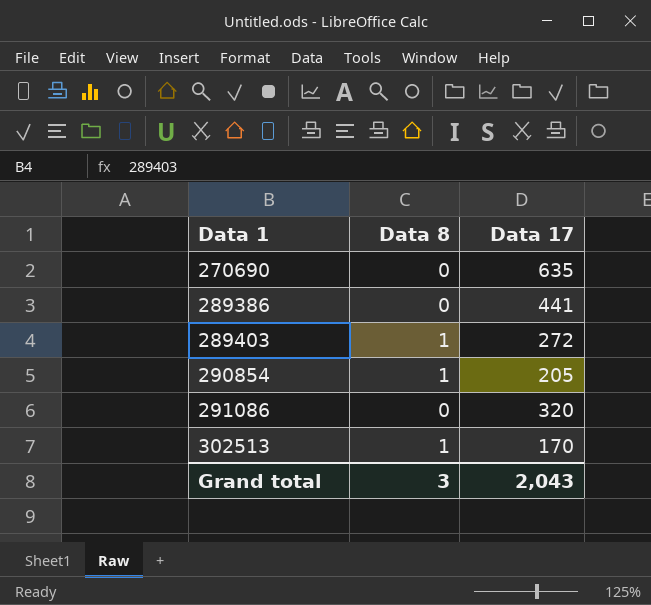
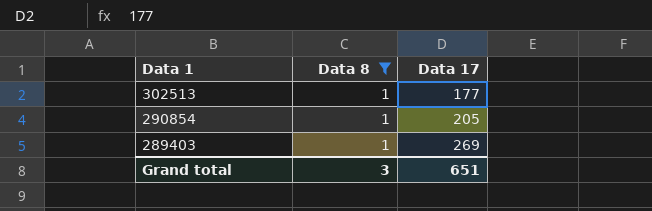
filter: none -> Data 8 = 1
row order: Data 1 ascending -> Data 1 descending
302513 | Data 17: 170 -> 177
289403 | Data 17: 272 -> 269
Grand total | Data 17: 2,043 -> 651

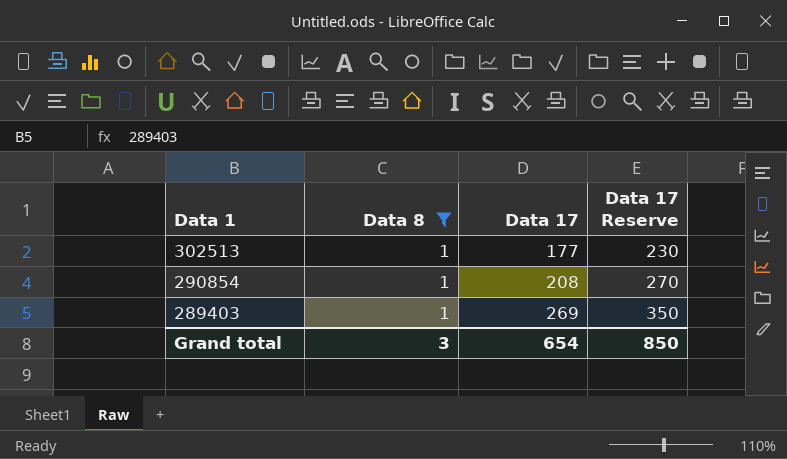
column Data 17 Reserve | formula: none -> [Data 17] * 1.3
290854 | Data 17: 205 -> 208
Grand total | Data 17: 651 -> 654

